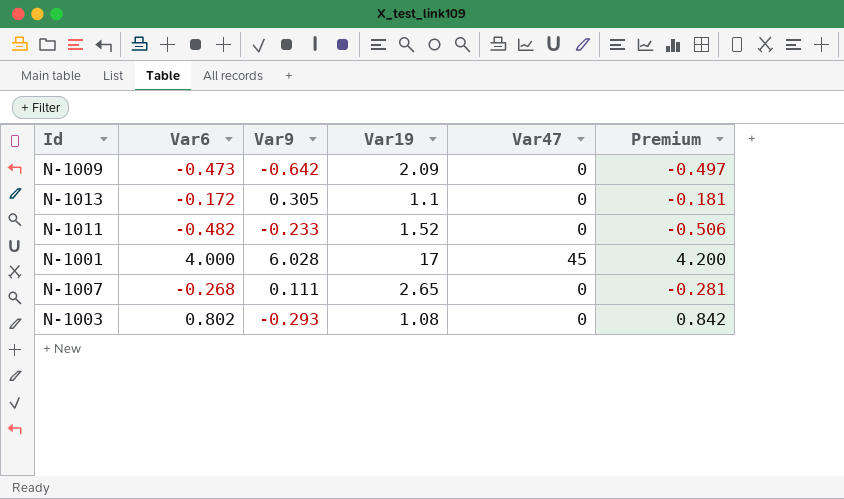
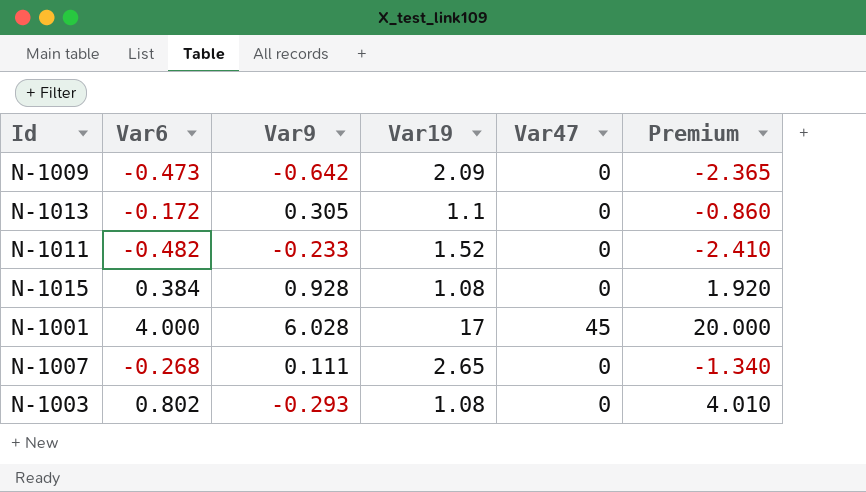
column Premium | formula: [Var6] * 1.05 -> [Var6] * 5
row N-1015: none -> 0.384 | 0.928 | 1.08 | 0 | 1.920

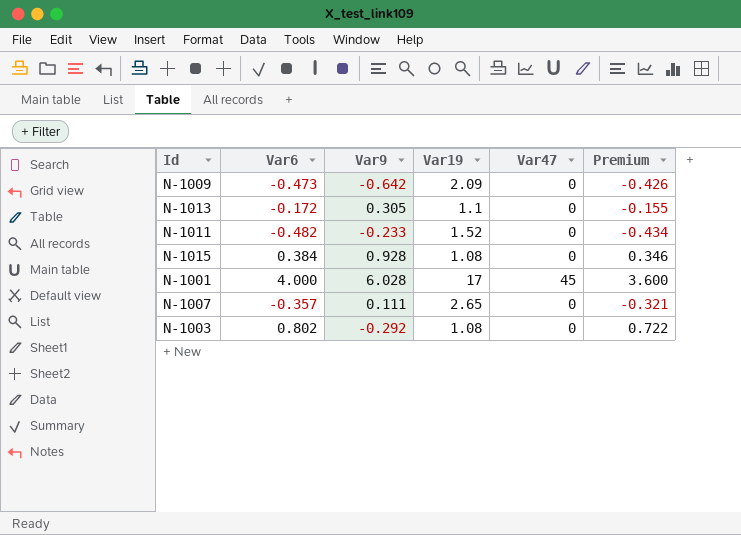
column Premium | formula: [Var6] * 5 -> [Var6] * 0.9
N-1007 | Var6: -0.268 -> -0.357
N-1003 | Var9: -0.293 -> -0.292

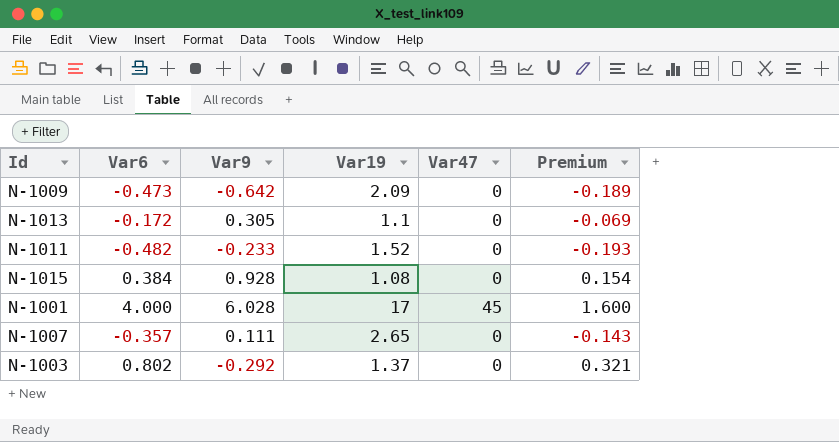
column Premium | formula: [Var6] * 0.9 -> [Var6] * 0.4
N-1003 | Var19: 1.08 -> 1.37

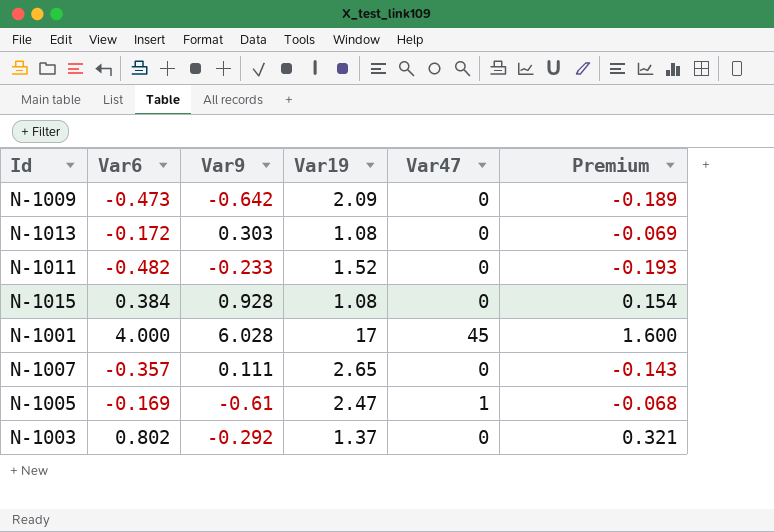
N-1013 | Var9: 0.305 -> 0.303
N-1013 | Var19: 1.1 -> 1.08
row N-1005: none -> -0.169 | -0.61 | 2.47 | 1 | -0.068

